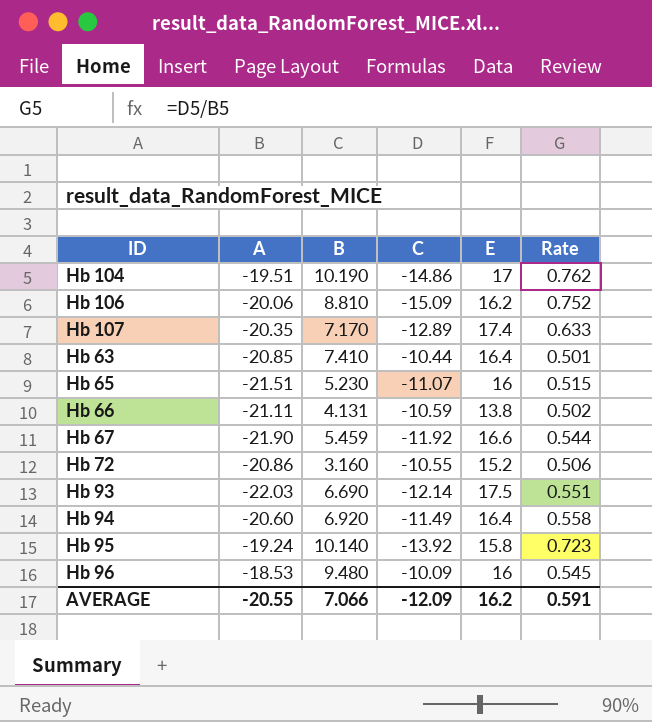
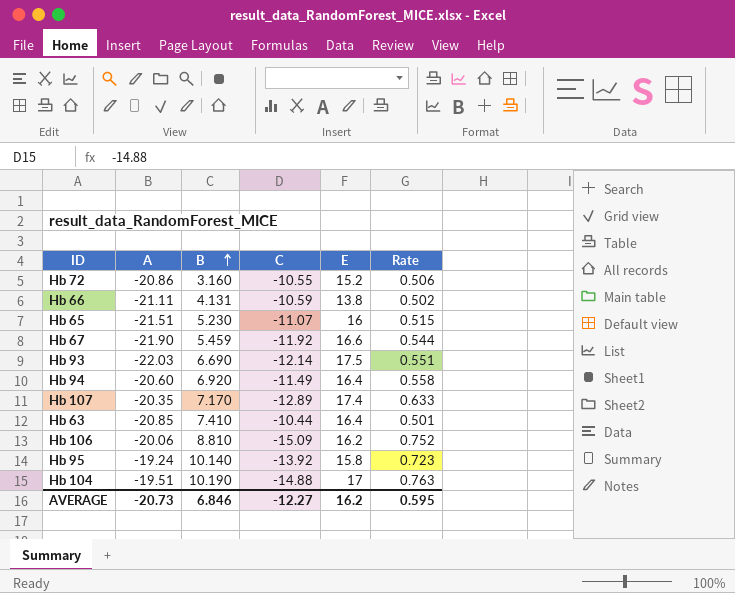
row order: none -> B ascending
row Hb 96: -18.53 | 9.480 | -10.09 | 16 | 0.545 -> none
Hb 104 | C: -14.86 -> -14.88
Hb 104 | Rate: 0.762 -> 0.763
AVERAGE | A: -20.55 -> -20.73
AVERAGE | B: 7.066 -> 6.846
AVERAGE | C: -12.09 -> -12.27
AVERAGE | Rate: 0.591 -> 0.595

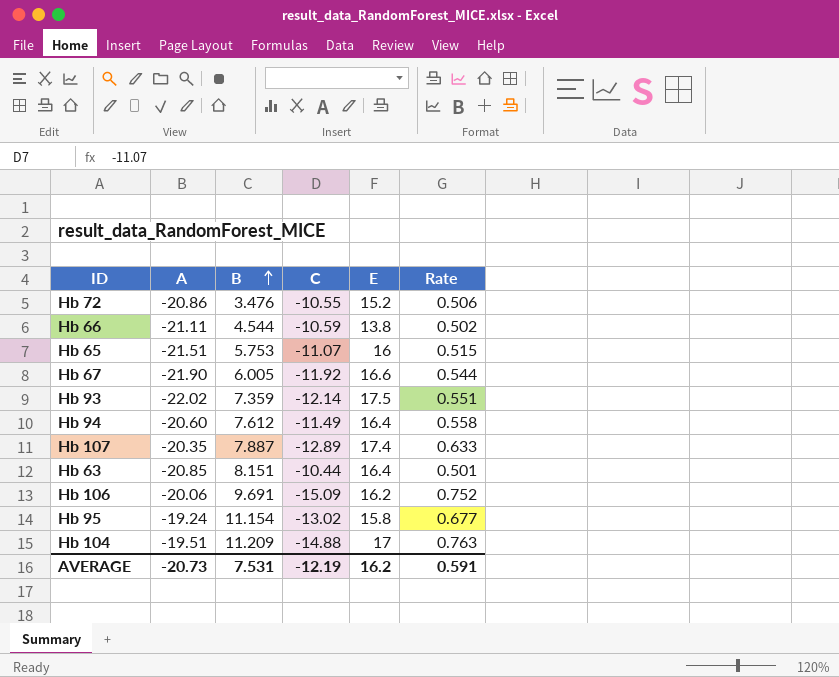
Hb 72 | B: 3.160 -> 3.476
Hb 66 | B: 4.131 -> 4.544
Hb 65 | B: 5.230 -> 5.753
Hb 67 | B: 5.459 -> 6.005
Hb 93 | A: -22.03 -> -22.02
Hb 93 | B: 6.690 -> 7.359
Hb 94 | B: 6.920 -> 7.612
Hb 107 | B: 7.170 -> 7.887
Hb 63 | B: 7.410 -> 8.151
Hb 106 | B: 8.810 -> 9.691
Hb 95 | B: 10.140 -> 11.154
Hb 95 | C: -13.92 -> -13.02
Hb 95 | Rate: 0.723 -> 0.677
Hb 104 | B: 10.190 -> 11.209
AVERAGE | B: 6.846 -> 7.531
AVERAGE | C: -12.27 -> -12.19
AVERAGE | Rate: 0.595 -> 0.591

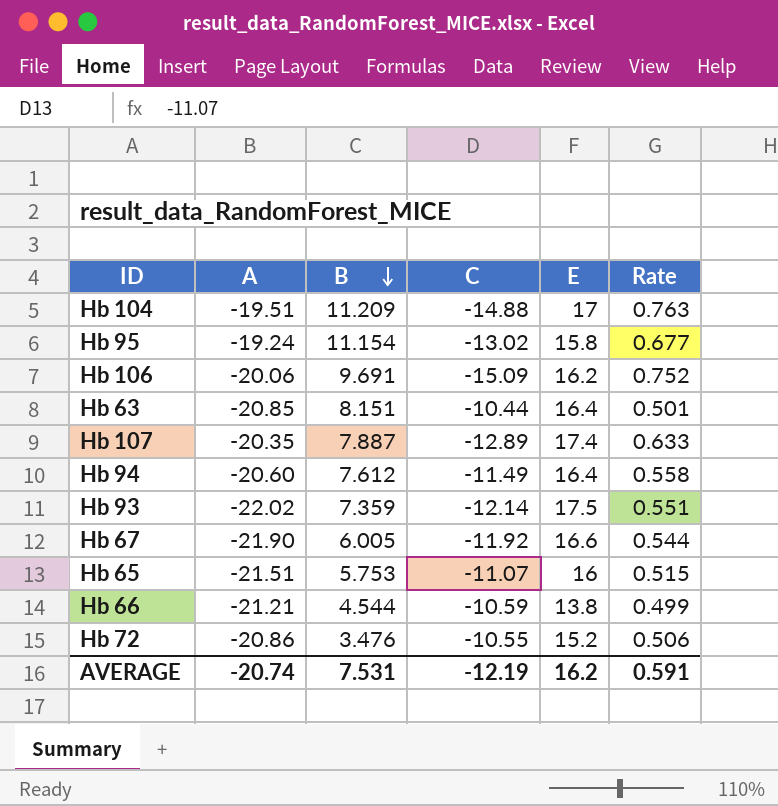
row order: B ascending -> B descending
Hb 66 | A: -21.11 -> -21.21
Hb 66 | Rate: 0.502 -> 0.499
AVERAGE | A: -20.73 -> -20.74

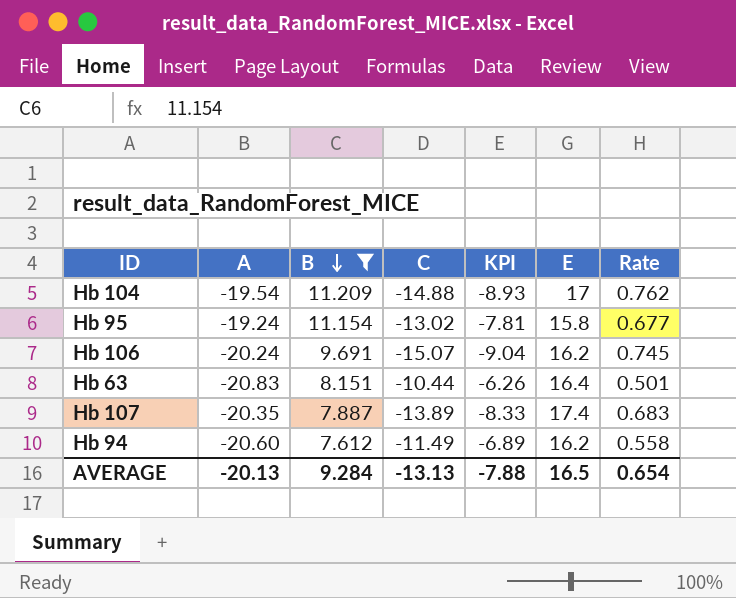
filter: none -> B >= 7.612
column KPI | formula: none -> [C] * 0.6
Hb 104 | A: -19.51 -> -19.54
Hb 104 | Rate: 0.763 -> 0.762
Hb 106 | A: -20.06 -> -20.24
Hb 106 | C: -15.09 -> -15.07
Hb 106 | Rate: 0.752 -> 0.745
Hb 63 | A: -20.85 -> -20.83
Hb 107 | C: -12.89 -> -13.89
Hb 107 | Rate: 0.633 -> 0.683
Hb 94 | E: 16.4 -> 16.2
AVERAGE | A: -20.74 -> -20.13
AVERAGE | B: 7.531 -> 9.284
AVERAGE | C: -12.19 -> -13.13
AVERAGE | E: 16.2 -> 16.5
AVERAGE | Rate: 0.591 -> 0.654

